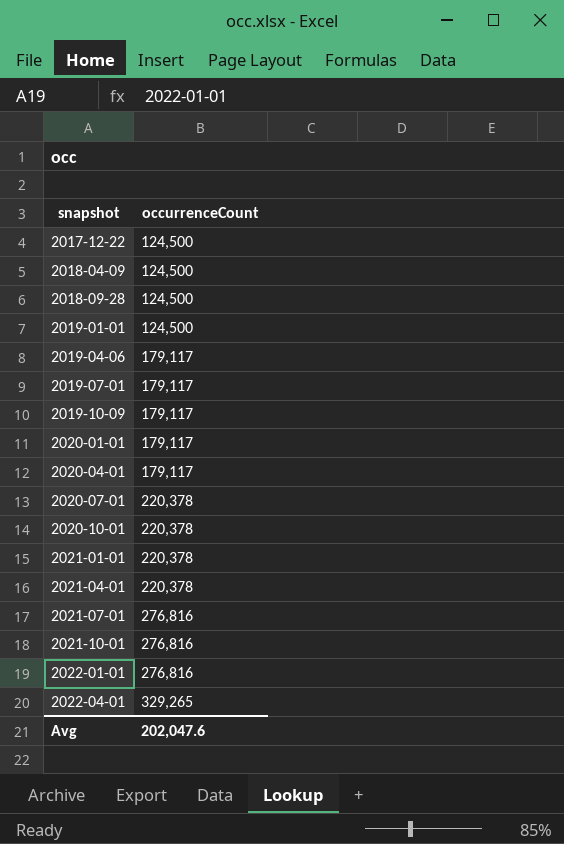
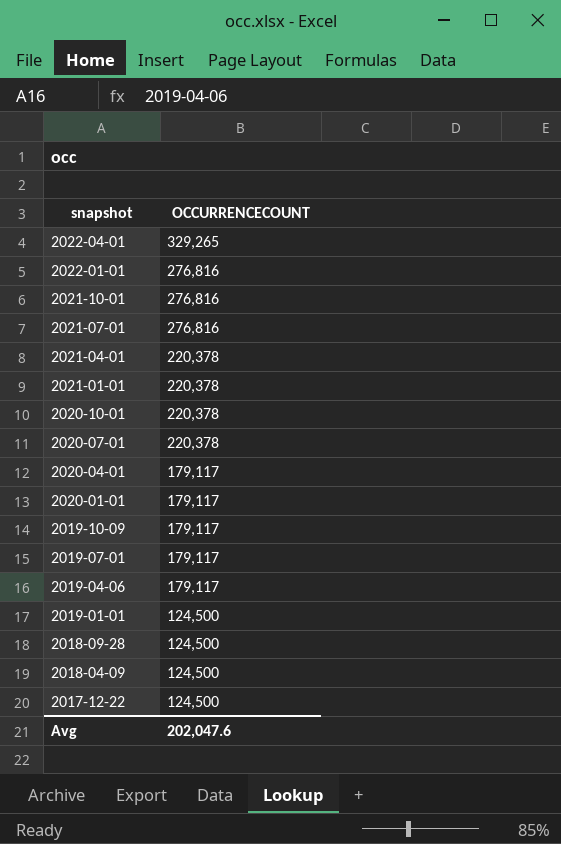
row order: snapshot ascending -> snapshot descending
column name: occurrenceCount -> OCCURRENCECOUNT

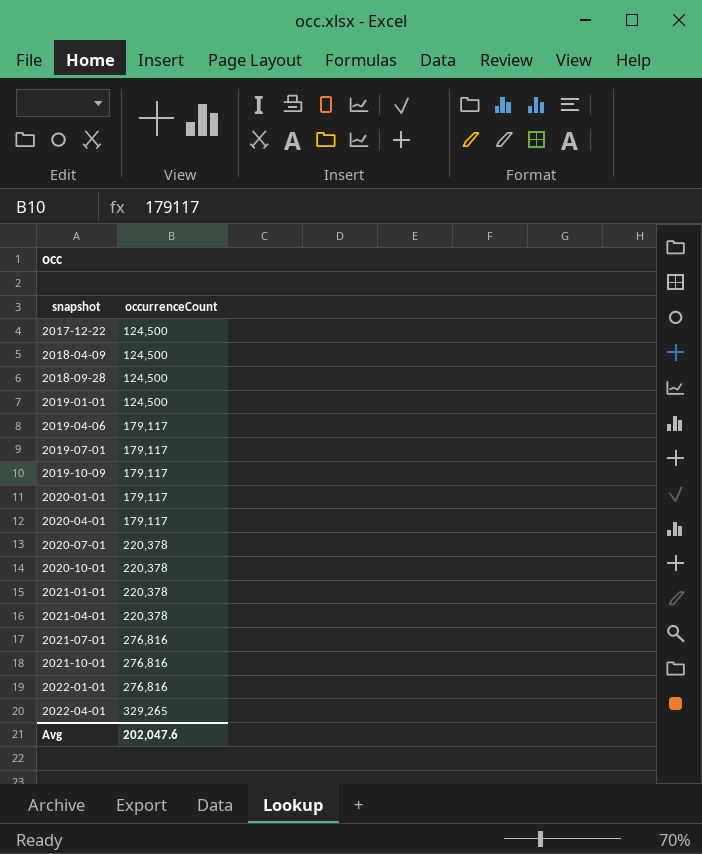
row order: snapshot descending -> snapshot ascending
column name: OCCURRENCECOUNT -> occurrenceCount

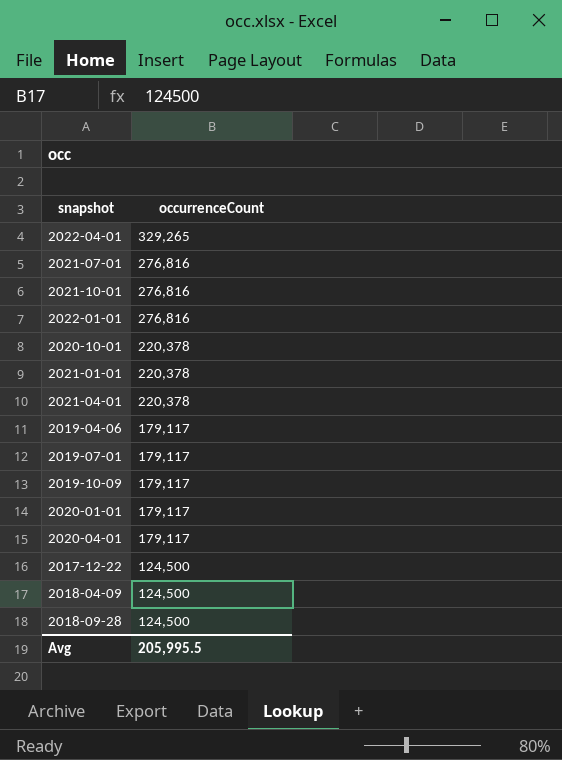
row order: snapshot ascending -> occurrenceCount descending
row 2019-01-01: 124,500 -> none
row 2020-07-01: 220,378 -> none
Avg | occurrenceCount: 202,047.6 -> 205,995.5

